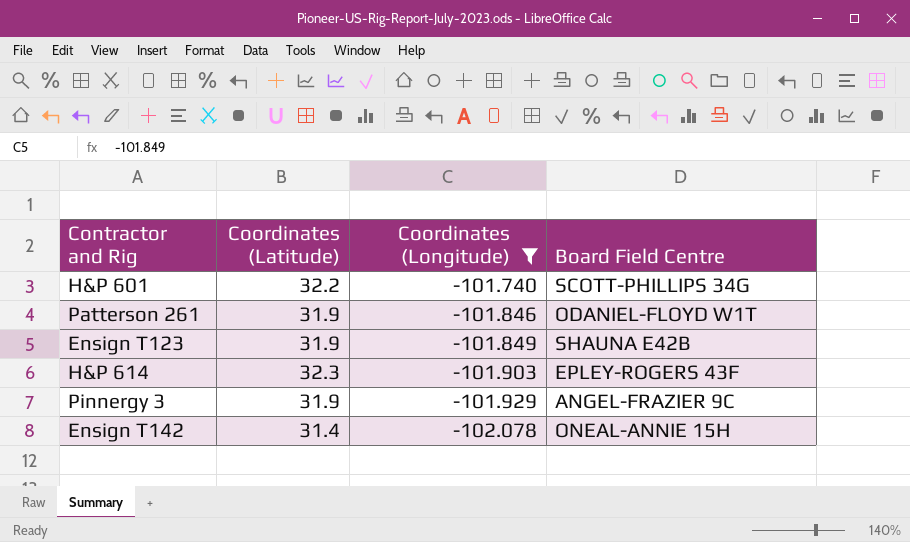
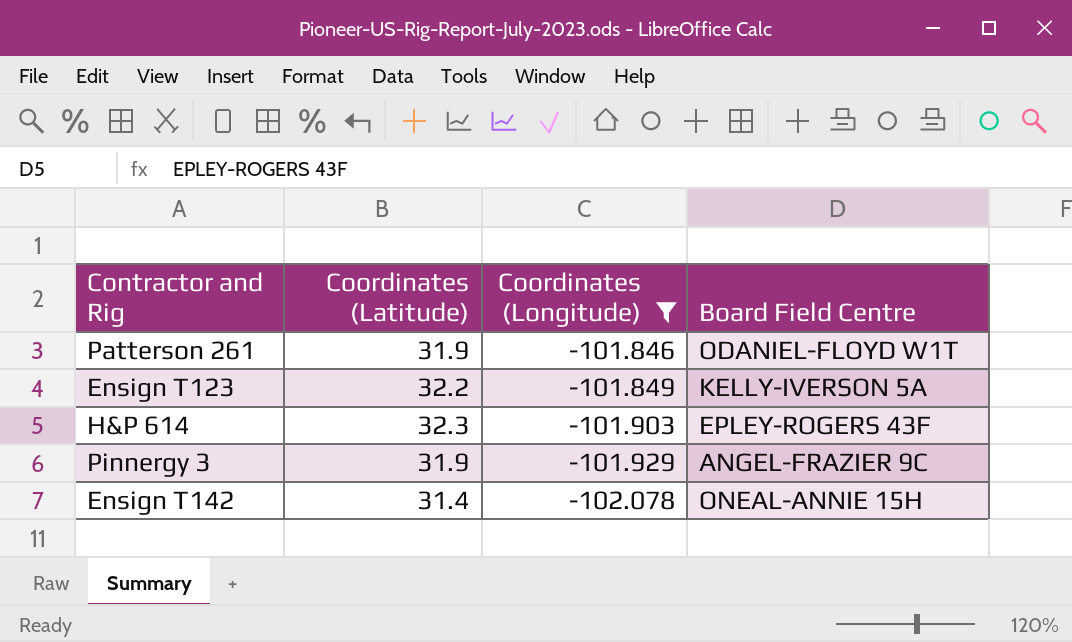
row H&P 601: 32.2 | -101.740 | SCOTT-PHILLIPS 34G -> none
Ensign T123 | Coordinates (Latitude): 31.9 -> 32.2
Ensign T123 | Board Field Centre: SHAUNA E42B -> KELLY-IVERSON 5A

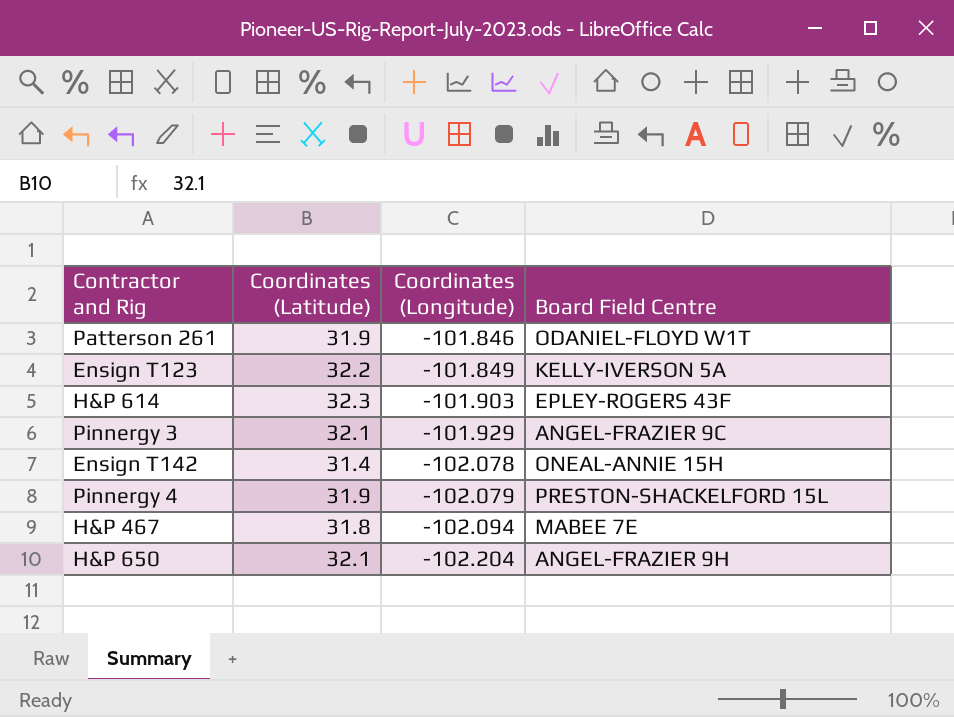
filter: Coordinates (Longitude) >= -102.078 -> none
Pinnergy 3 | Coordinates (Latitude): 31.9 -> 32.1

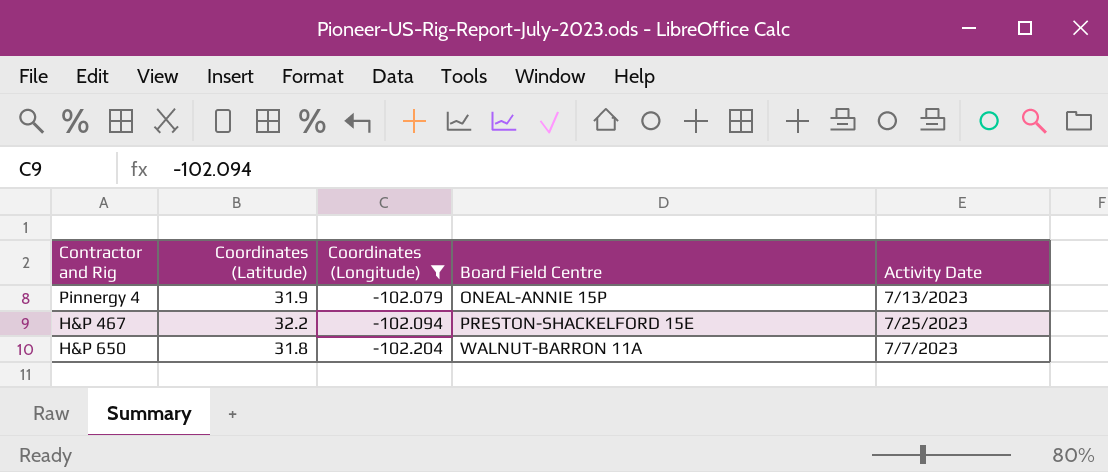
filter: none -> Coordinates (Longitude) <= -102.079
column Activity Date | position: none -> 5
Pinnergy 4 | Board Field Centre: PRESTON-SHACKELFORD 15L -> ONEAL-ANNIE 15P
H&P 467 | Coordinates (Latitude): 31.8 -> 32.2
H&P 467 | Board Field Centre: MABEE 7E -> PRESTON-SHACKELFORD 15E
H&P 650 | Coordinates (Latitude): 32.1 -> 31.8
H&P 650 | Board Field Centre: ANGEL-FRAZIER 9H -> WALNUT-BARRON 11A

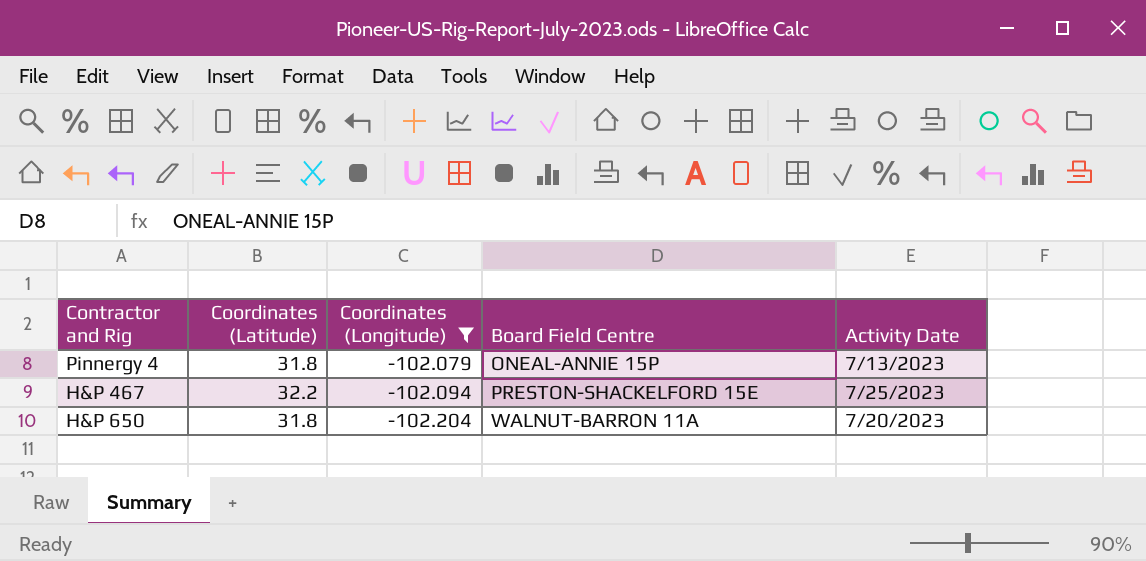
Pinnergy 4 | Coordinates (Latitude): 31.9 -> 31.8
H&P 650 | Activity Date: 7/7/2023 -> 7/20/2023

